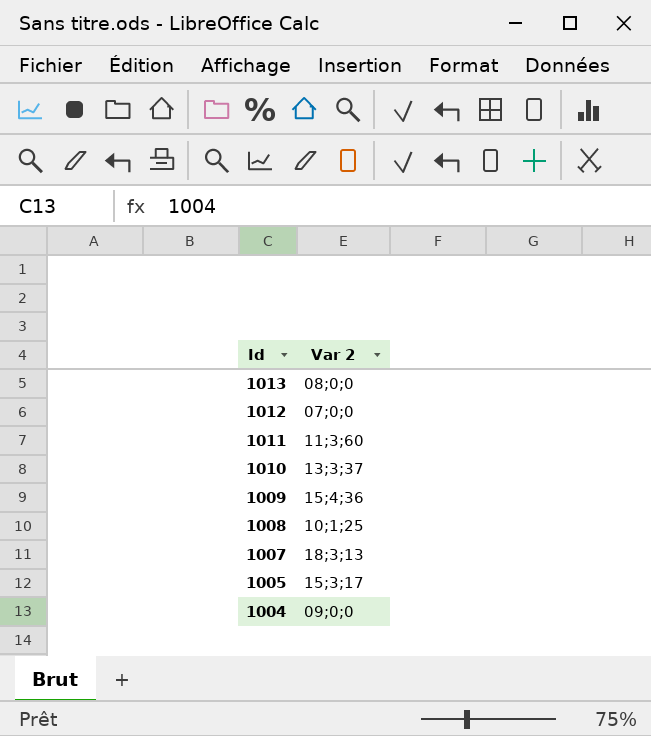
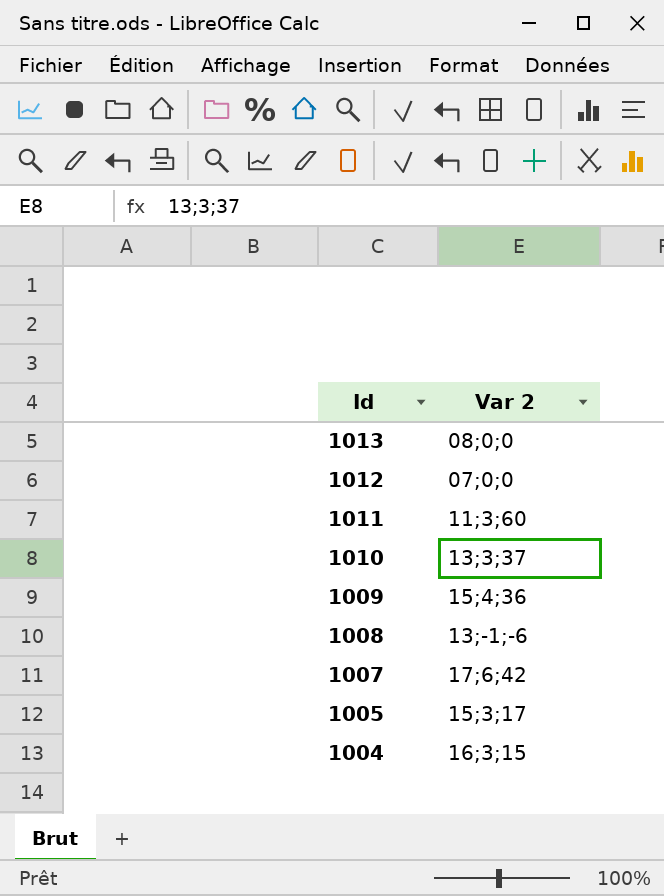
1008 | Var 2: 10;1;25 -> 13;-1;-6
1007 | Var 2: 18;3;13 -> 17;6;42
1004 | Var 2: 09;0;0 -> 16;3;15

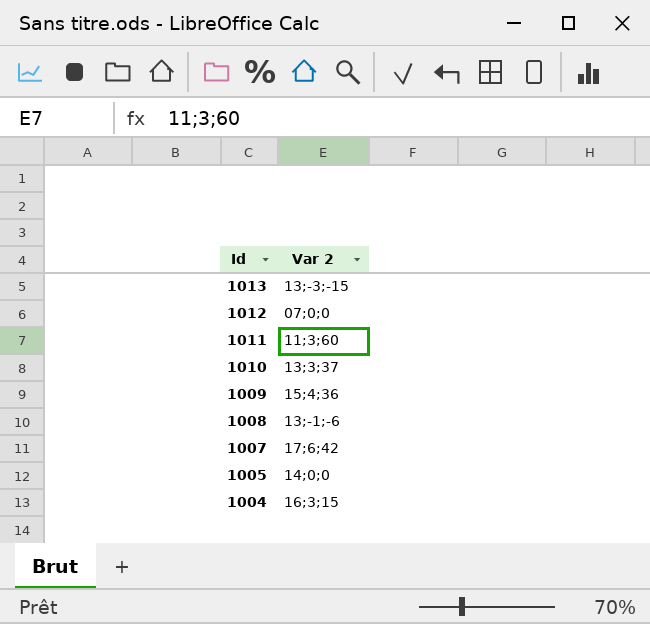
1013 | Var 2: 08;0;0 -> 13;-3;-15
1005 | Var 2: 15;3;17 -> 14;0;0

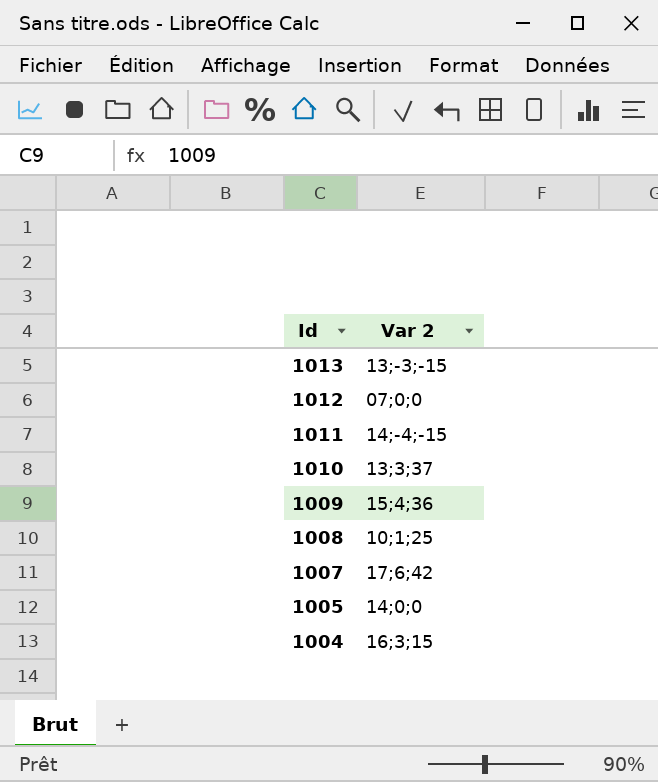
1011 | Var 2: 11;3;60 -> 14;-4;-15
1008 | Var 2: 13;-1;-6 -> 10;1;25

